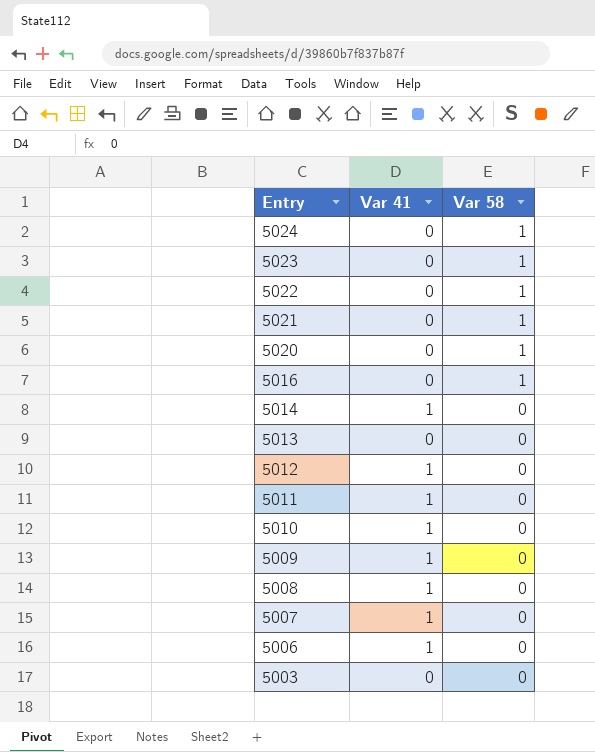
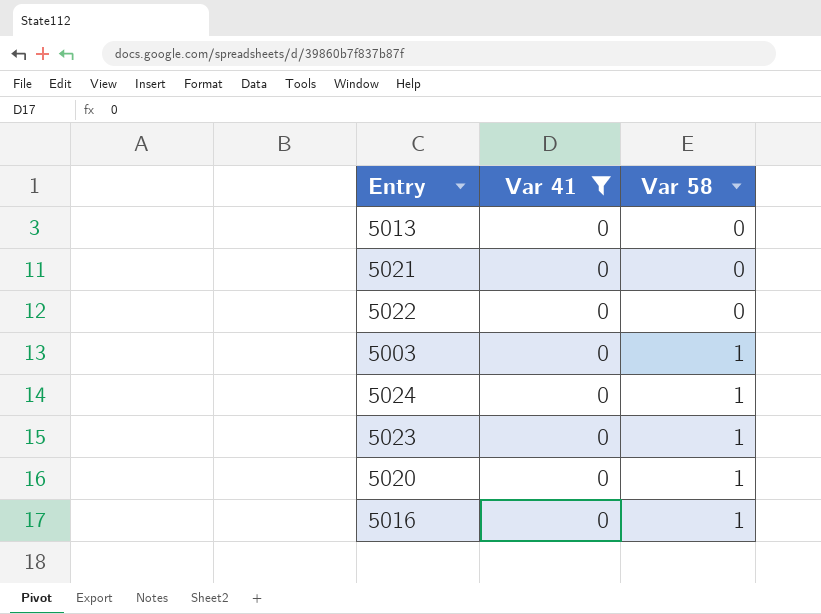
filter: none -> Var 41 = 0
row order: Entry descending -> Var 58 ascending
5021 | Var 58: 1 -> 0
5022 | Var 58: 1 -> 0
5003 | Var 58: 0 -> 1

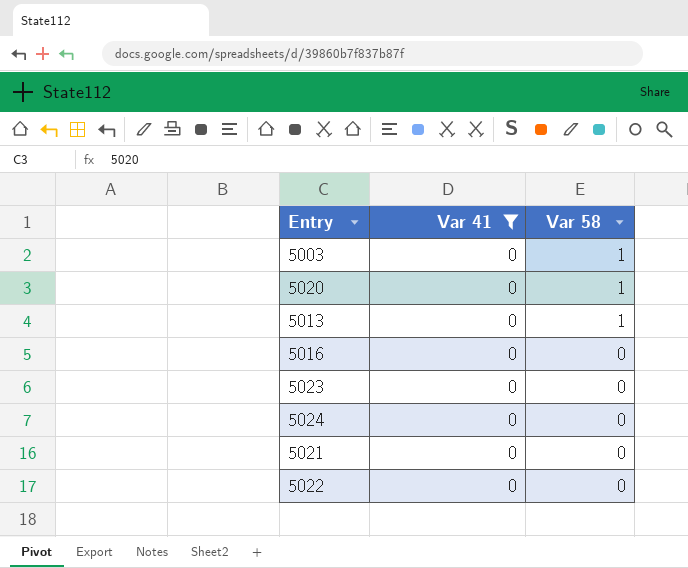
row order: Var 58 ascending -> Var 58 descending
5013 | Var 58: 0 -> 1
5016 | Var 58: 1 -> 0
5023 | Var 58: 1 -> 0
5024 | Var 58: 1 -> 0

